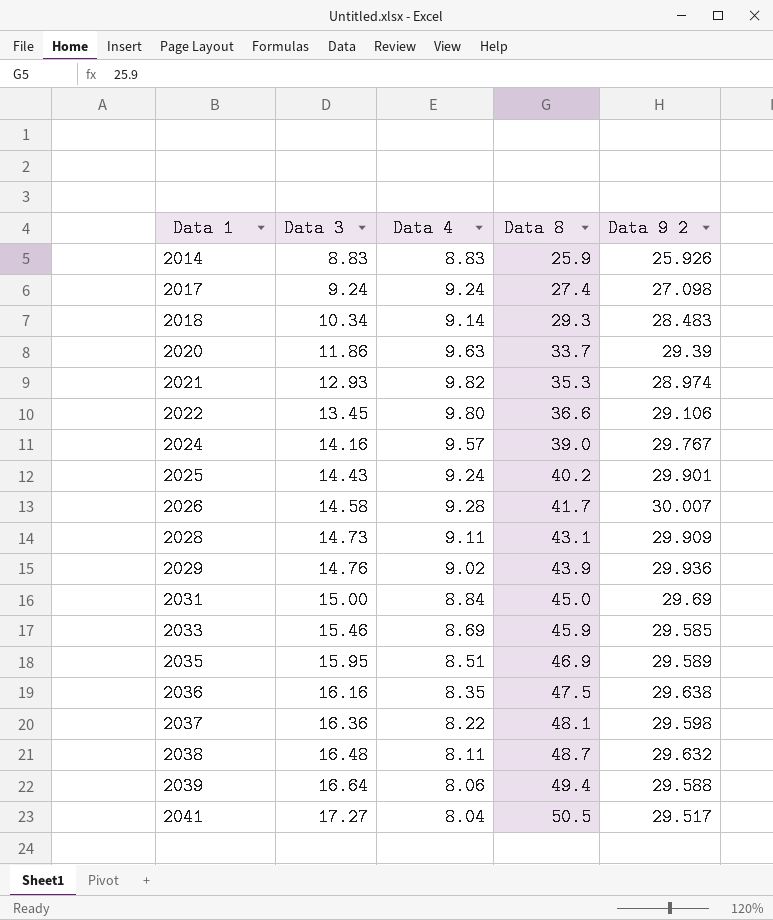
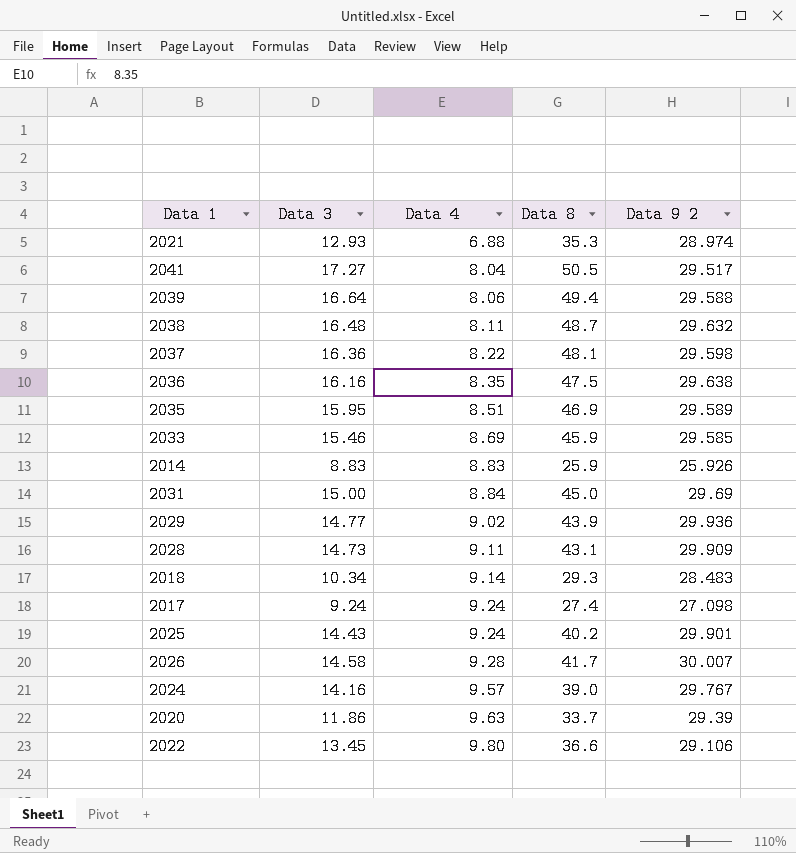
row order: Data 1 ascending -> Data 4 ascending
2021 | Data 4: 9.82 -> 6.88
2029 | Data 3: 14.76 -> 14.77

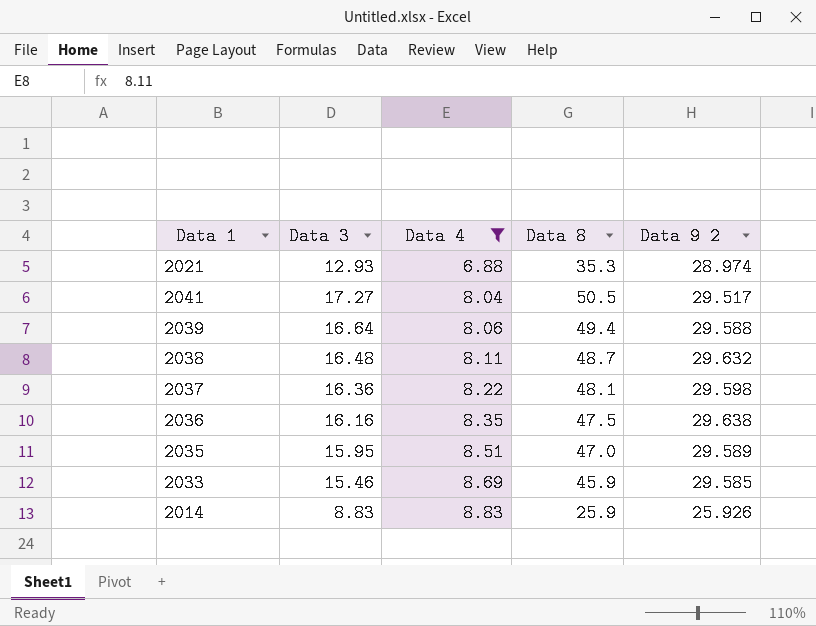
filter: none -> Data 4 <= 8.83
2035 | Data 8: 46.9 -> 47.0

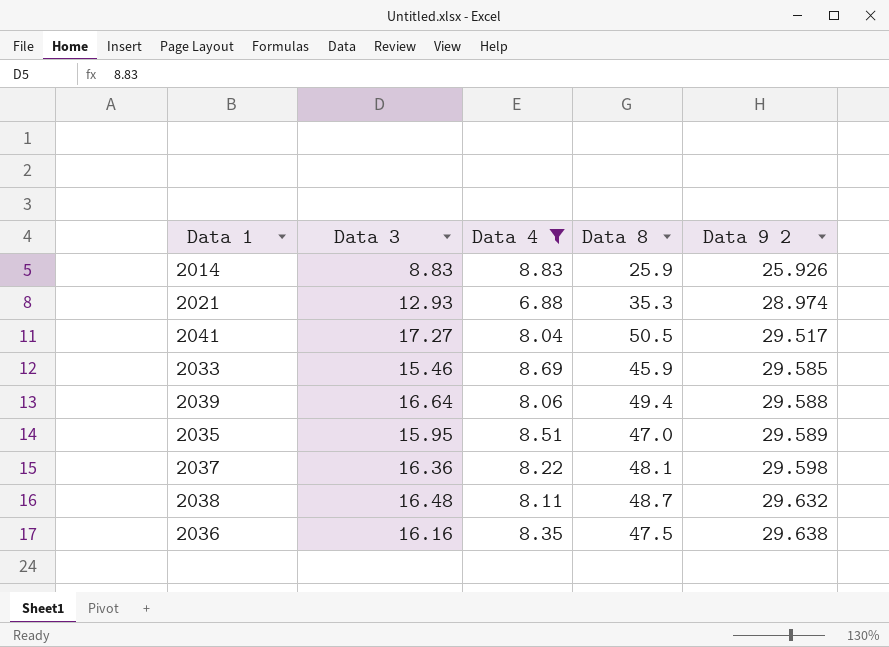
row order: Data 4 ascending -> Data 9 2 ascending

